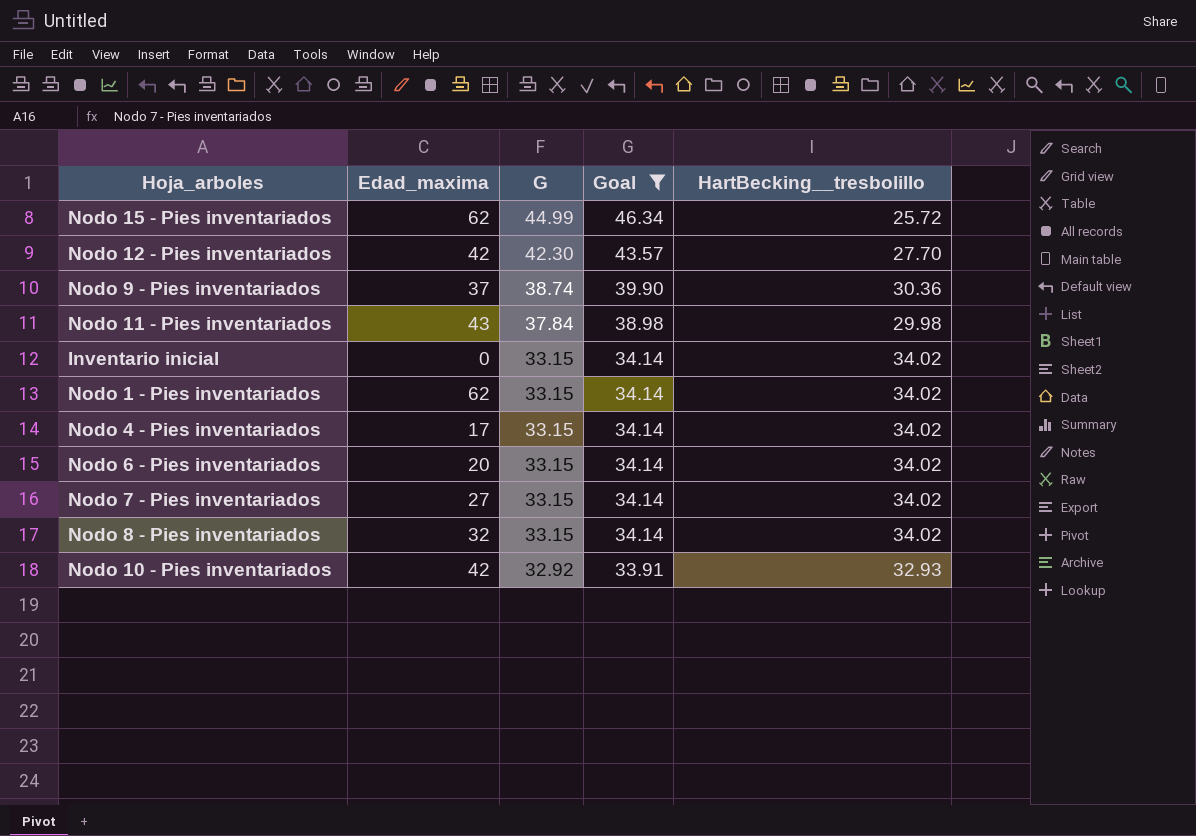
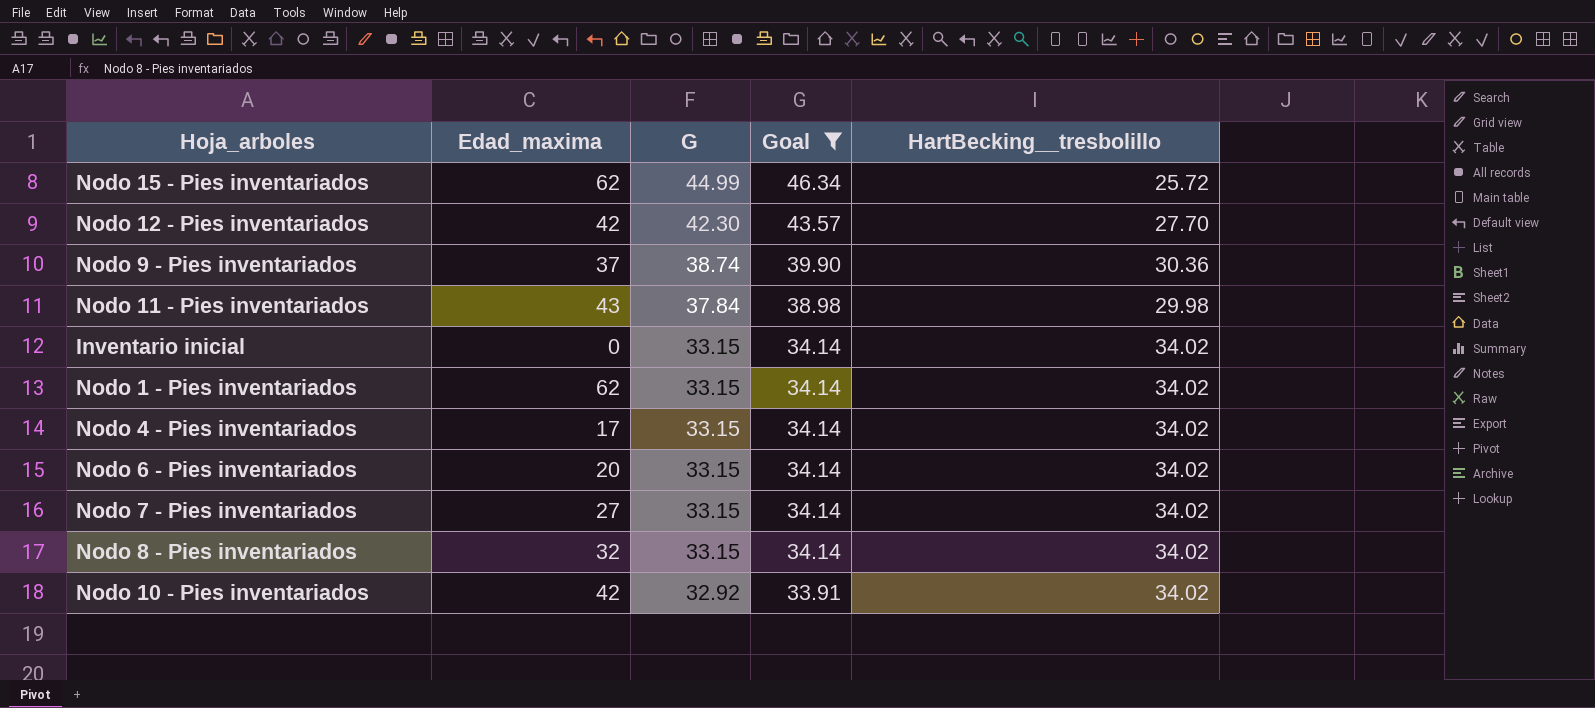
Nodo 10 - Pies inventariados | HartBecking__tresbolillo: 32.93 -> 34.02

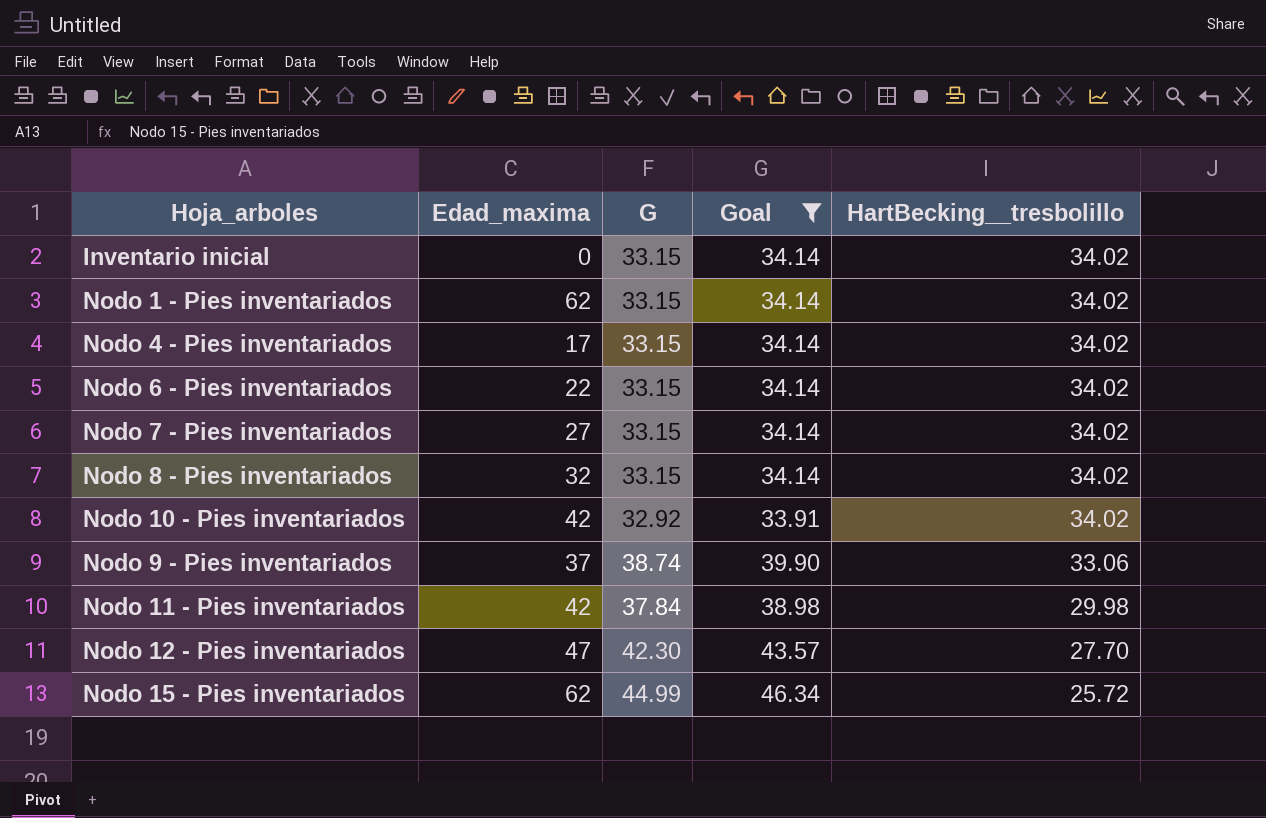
row order: G descending -> HartBecking__tresbolillo descending
Nodo 6 - Pies inventariados | Edad_maxima: 20 -> 22
Nodo 9 - Pies inventariados | HartBecking__tresbolillo: 30.36 -> 33.06
Nodo 11 - Pies inventariados | Edad_maxima: 43 -> 42
Nodo 12 - Pies inventariados | Edad_maxima: 42 -> 47

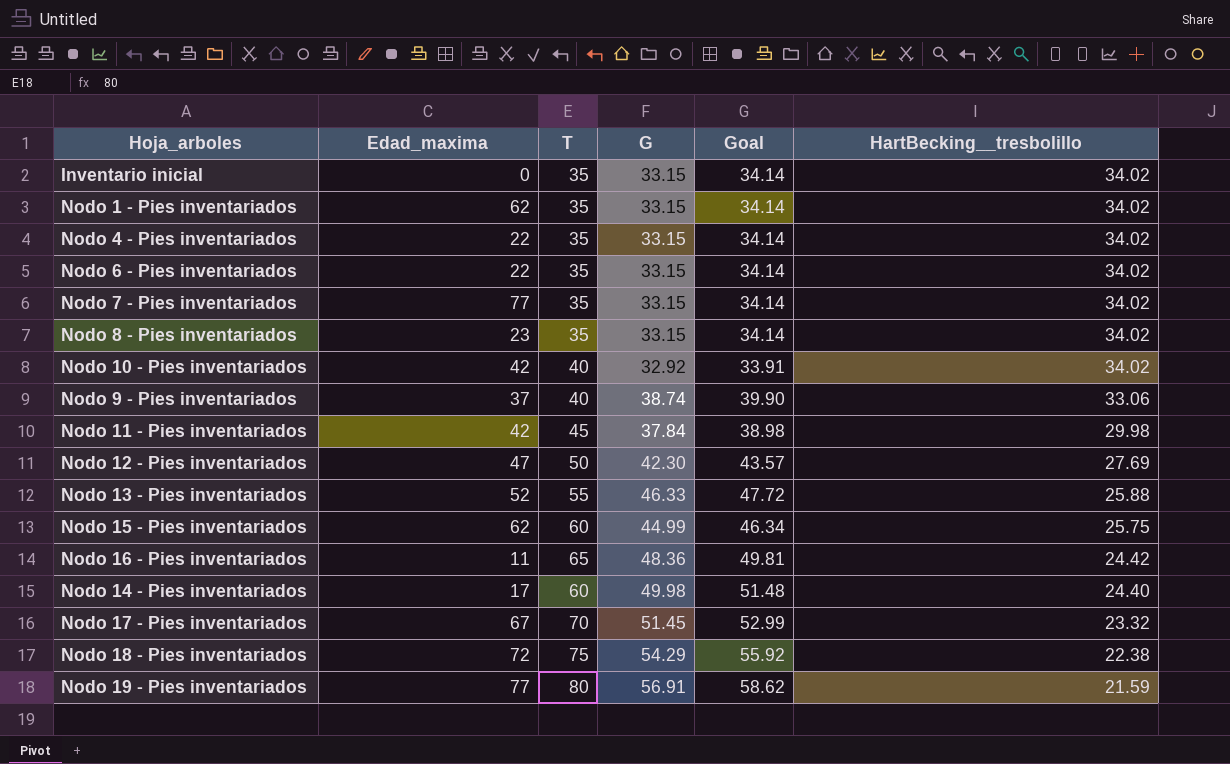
filter: Goal <= 46.34 -> none
column T | position: none -> 3
Nodo 4 - Pies inventariados | Edad_maxima: 17 -> 22
Nodo 7 - Pies inventariados | Edad_maxima: 27 -> 77
Nodo 8 - Pies inventariados | Edad_maxima: 32 -> 23
Nodo 12 - Pies inventariados | HartBecking__tresbolillo: 27.70 -> 27.69
Nodo 15 - Pies inventariados | HartBecking__tresbolillo: 25.72 -> 25.75

